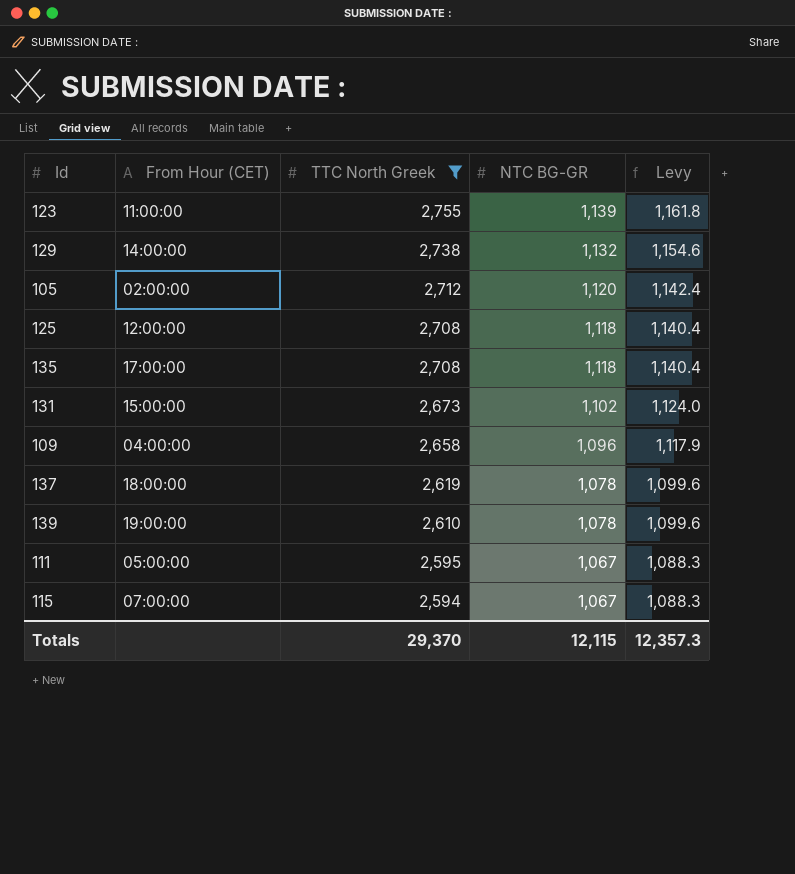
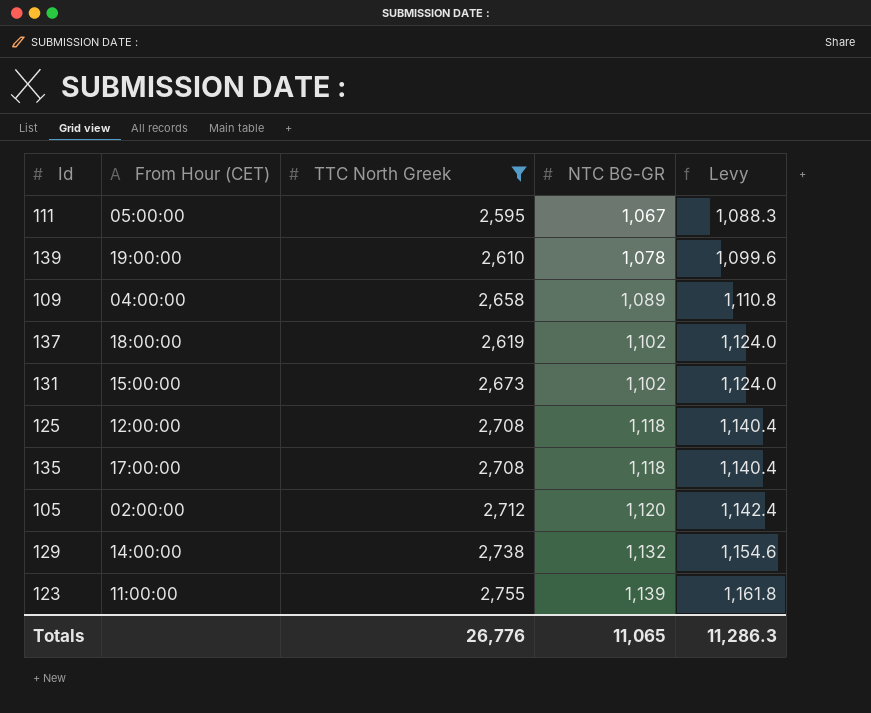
row order: TTC North Greek descending -> NTC BG-GR ascending
row 115: 07:00:00 | 2,594 | 1,067 | 1,088.3 -> none
109 | NTC BG-GR: 1,096 -> 1,089
109 | Levy: 1,117.9 -> 1,110.8
137 | NTC BG-GR: 1,078 -> 1,102
137 | Levy: 1,099.6 -> 1,124.0
Totals | TTC North Greek: 29,370 -> 26,776
Totals | NTC BG-GR: 12,115 -> 11,065
Totals | Levy: 12,357.3 -> 11,286.3

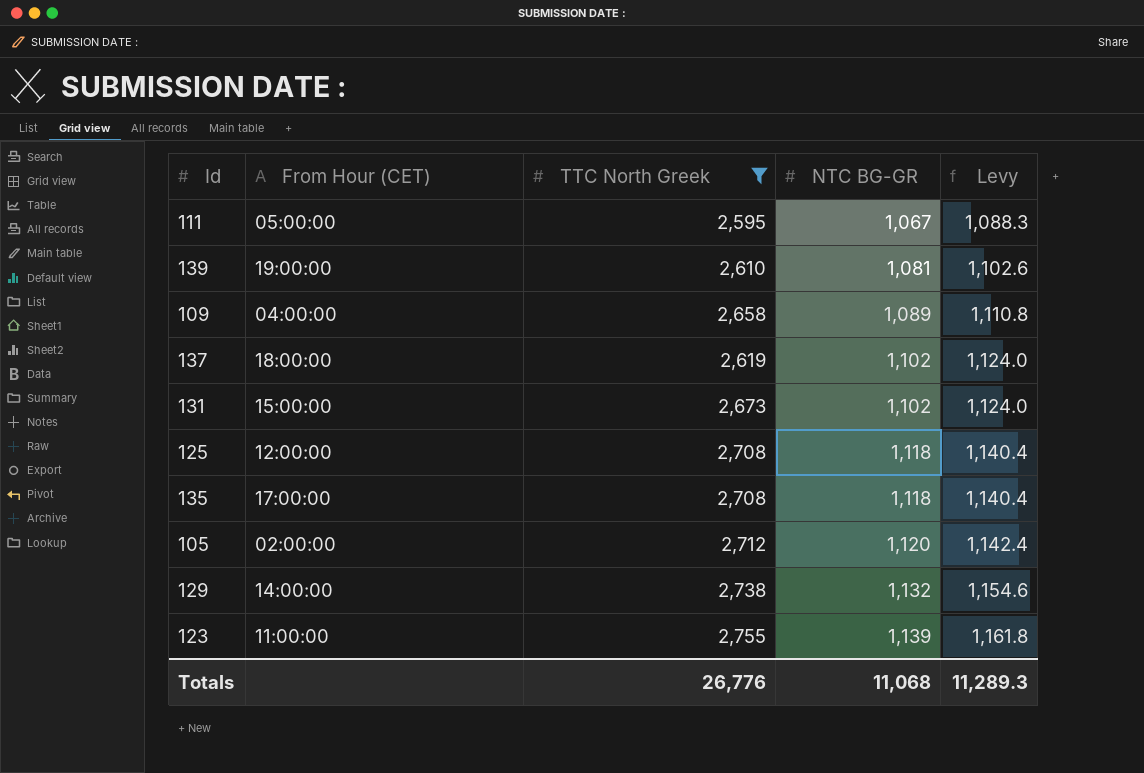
139 | NTC BG-GR: 1,078 -> 1,081
139 | Levy: 1,099.6 -> 1,102.6
Totals | NTC BG-GR: 11,065 -> 11,068
Totals | Levy: 11,286.3 -> 11,289.3

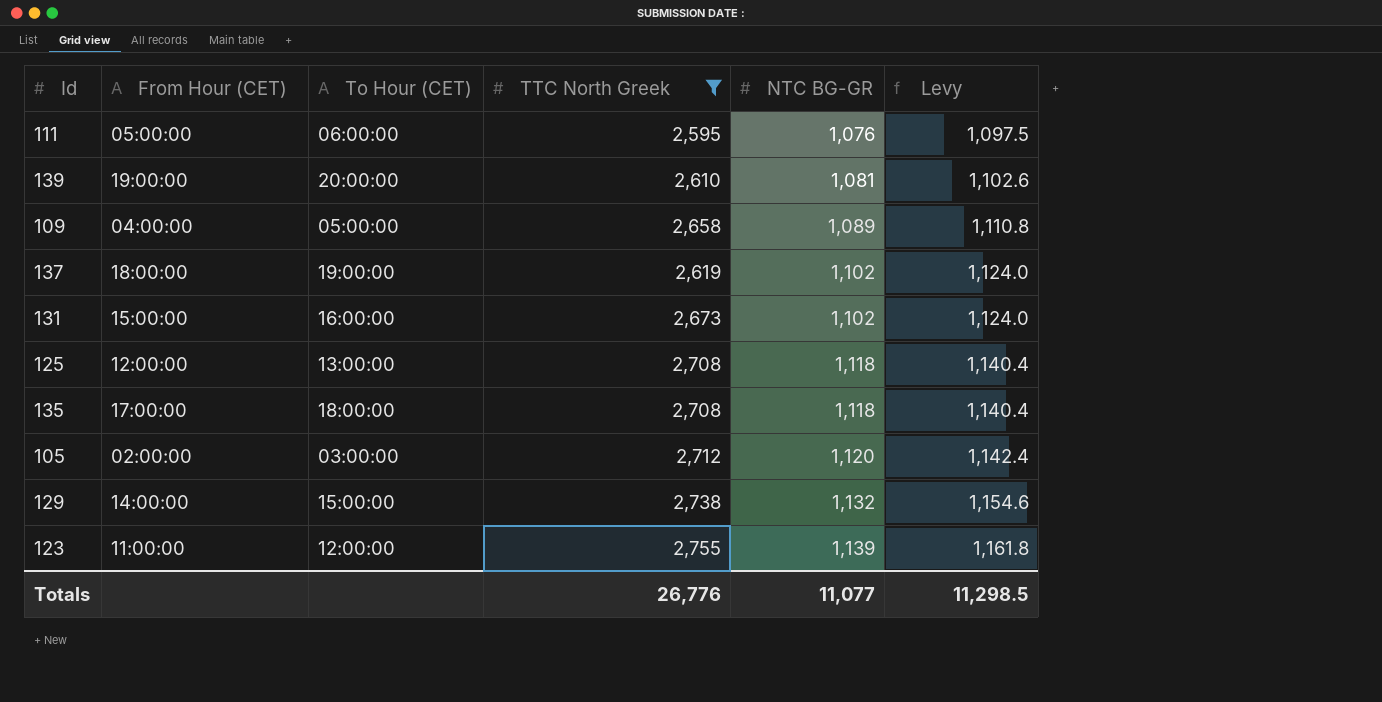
column To Hour (CET) | position: none -> 3
111 | NTC BG-GR: 1,067 -> 1,076
111 | Levy: 1,088.3 -> 1,097.5
Totals | NTC BG-GR: 11,068 -> 11,077
Totals | Levy: 11,289.3 -> 11,298.5

